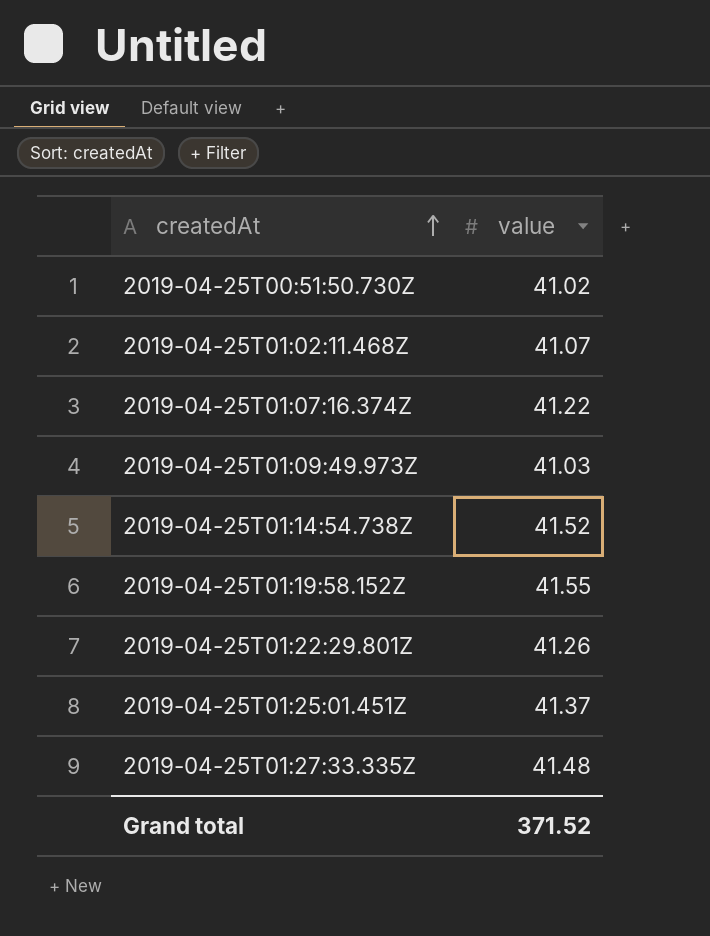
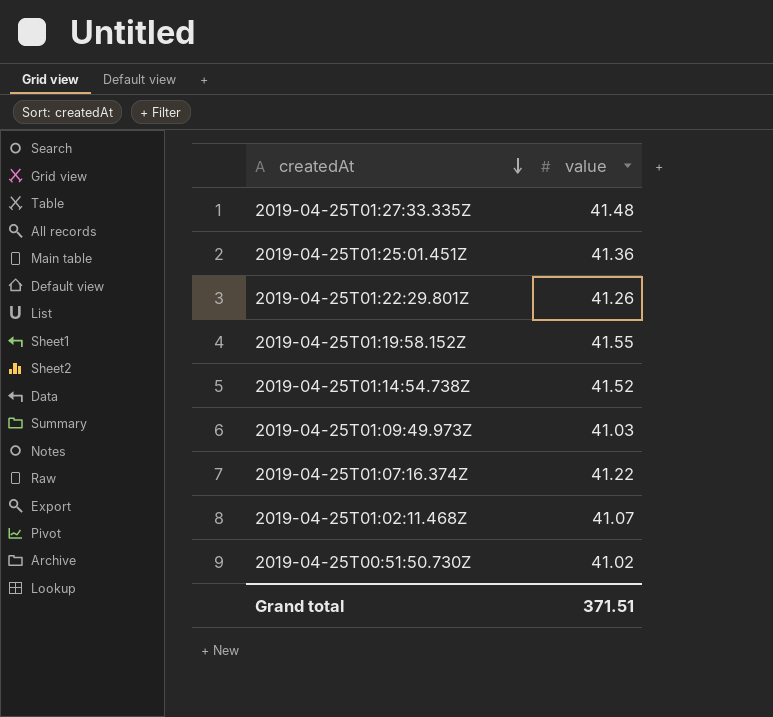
row order: createdAt ascending -> createdAt descending
2019-04-25T01:25:01.451Z | value: 41.37 -> 41.36
Grand total | value: 371.52 -> 371.51

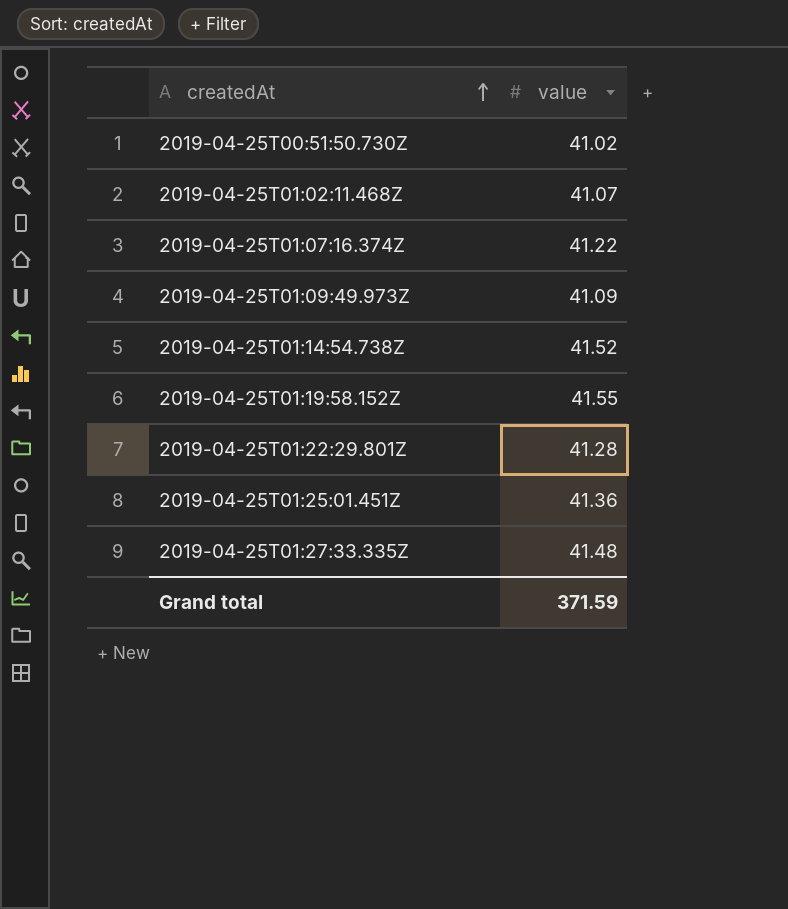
row order: createdAt descending -> createdAt ascending
2019-04-25T01:09:49.973Z | value: 41.03 -> 41.09
2019-04-25T01:22:29.801Z | value: 41.26 -> 41.28
Grand total | value: 371.51 -> 371.59

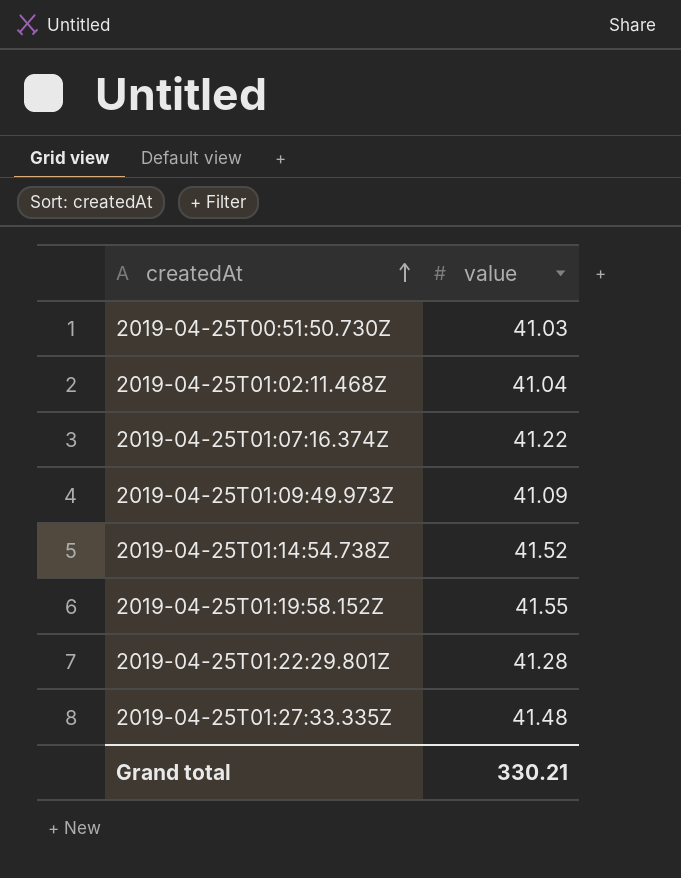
row 2019-04-25T01:25:01.451Z: 41.36 -> none
2019-04-25T00:51:50.730Z | value: 41.02 -> 41.03
2019-04-25T01:02:11.468Z | value: 41.07 -> 41.04
Grand total | value: 371.59 -> 330.21

